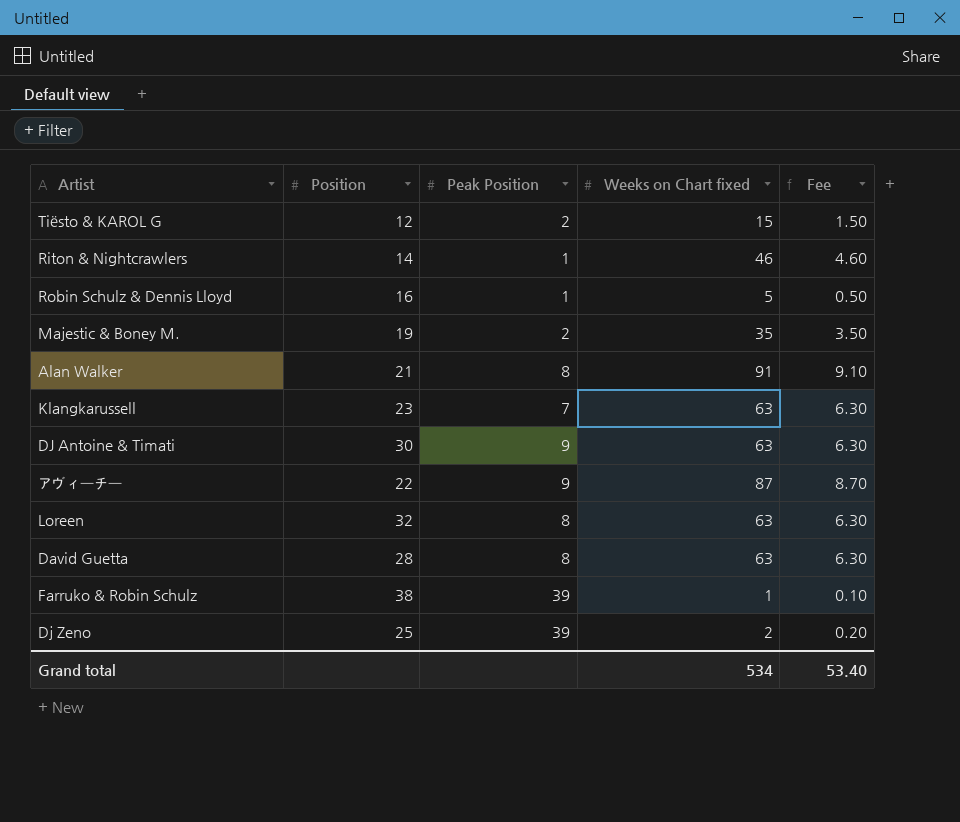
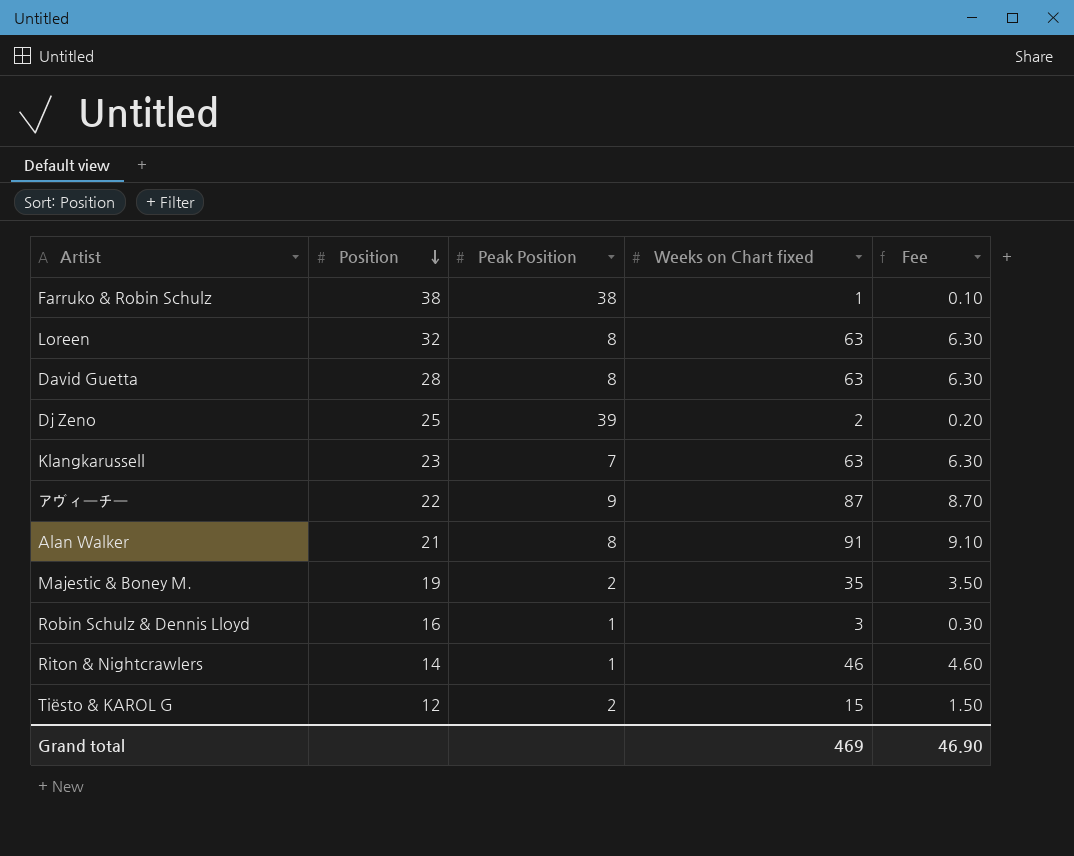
row order: none -> Position descending
row DJ Antoine & Timati: 30 | 9 | 63 | 6.30 -> none
Farruko & Robin Schulz | Peak Position: 39 -> 38
Robin Schulz & Dennis Lloyd | Weeks on Chart fixed: 5 -> 3
Robin Schulz & Dennis Lloyd | Fee: 0.50 -> 0.30
Grand total | Weeks on Chart fixed: 534 -> 469
Grand total | Fee: 53.40 -> 46.90

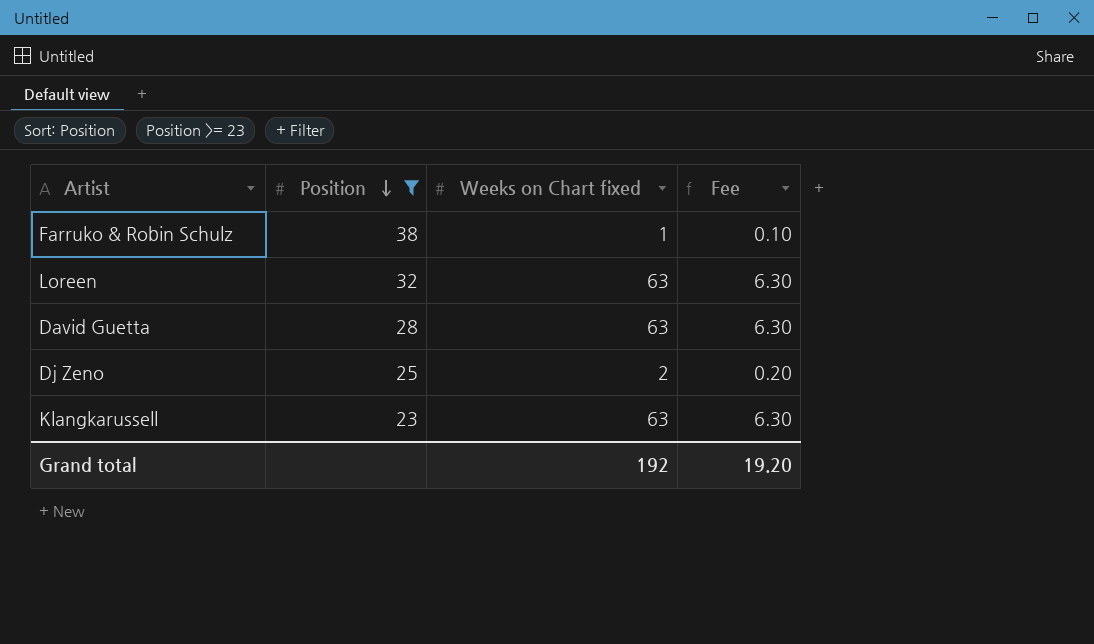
filter: none -> Position >= 23
column Peak Position | position: 3 -> none
Grand total | Weeks on Chart fixed: 469 -> 192
Grand total | Fee: 46.90 -> 19.20

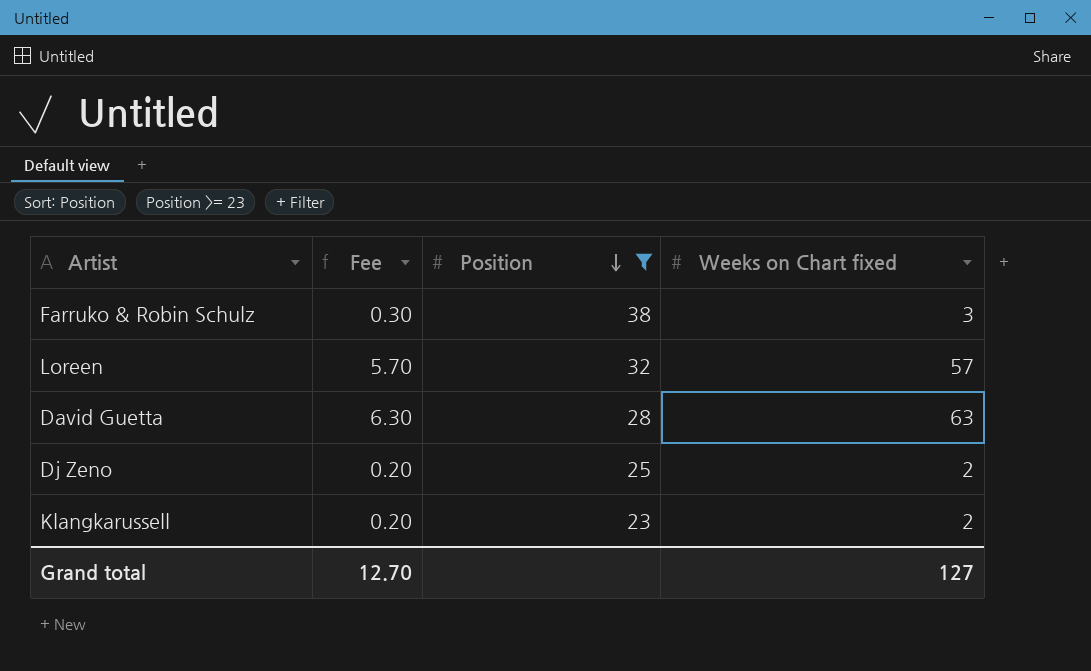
column Fee | position: 4 -> 2
Farruko & Robin Schulz | Fee: 0.10 -> 0.30
Farruko & Robin Schulz | Weeks on Chart fixed: 1 -> 3
Loreen | Fee: 6.30 -> 5.70
Loreen | Weeks on Chart fixed: 63 -> 57
Klangkarussell | Fee: 6.30 -> 0.20
Klangkarussell | Weeks on Chart fixed: 63 -> 2
Grand total | Fee: 19.20 -> 12.70
Grand total | Weeks on Chart fixed: 192 -> 127

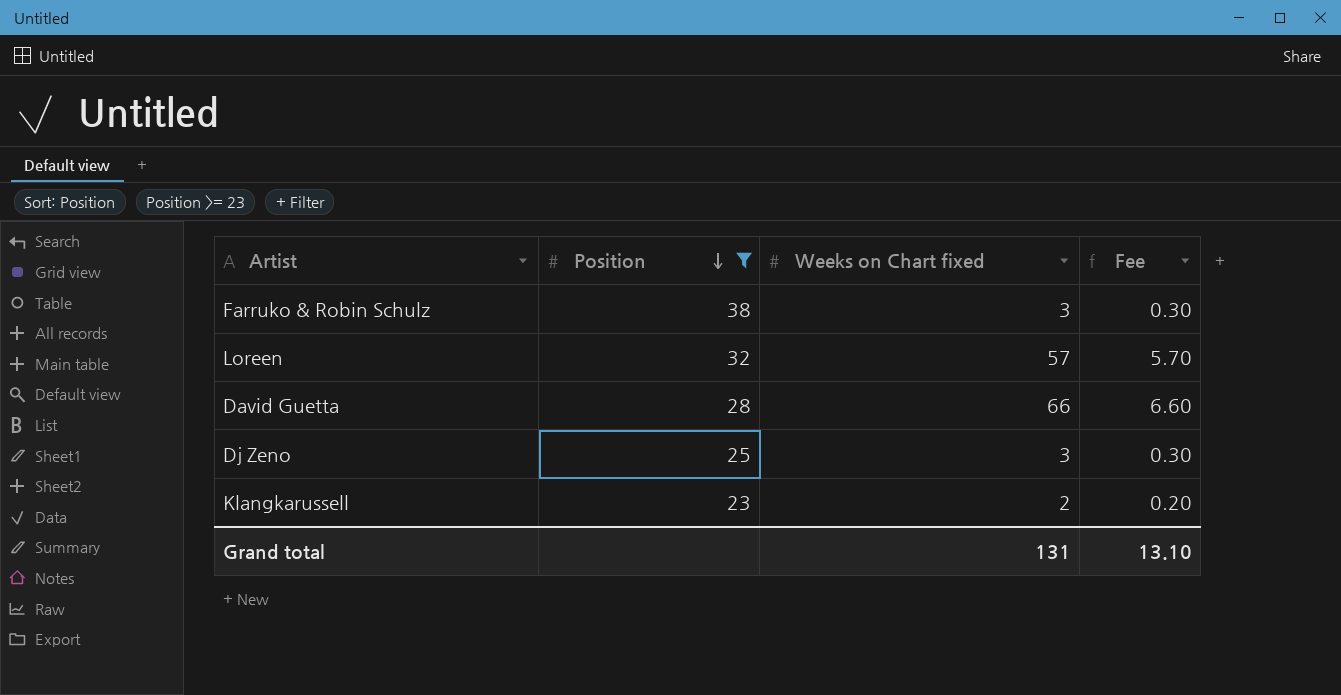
column Fee | position: 2 -> 4
David Guetta | Weeks on Chart fixed: 63 -> 66
David Guetta | Fee: 6.30 -> 6.60
Dj Zeno | Weeks on Chart fixed: 2 -> 3
Dj Zeno | Fee: 0.20 -> 0.30
Grand total | Weeks on Chart fixed: 127 -> 131
Grand total | Fee: 12.70 -> 13.10

